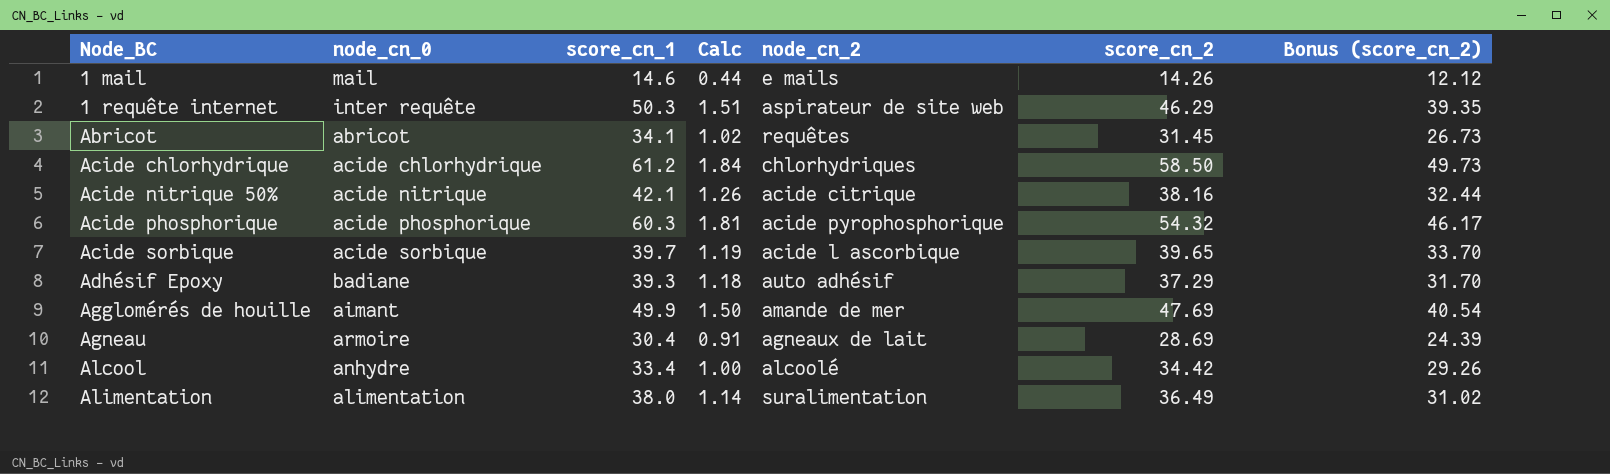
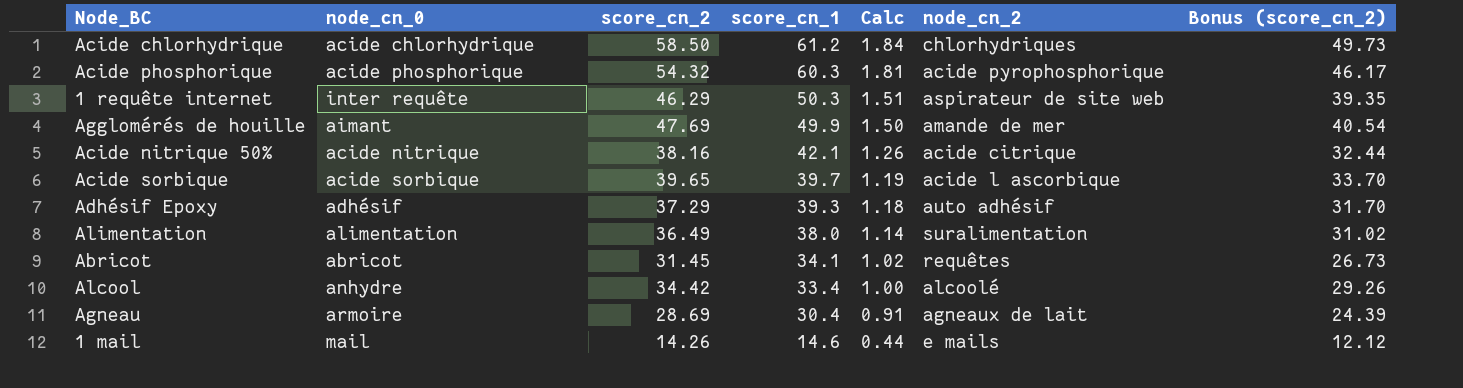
row order: Node_BC ascending -> score_cn_1 descending
column score_cn_2 | position: 6 -> 3
Adhésif Epoxy | node_cn_0: badiane -> adhésif

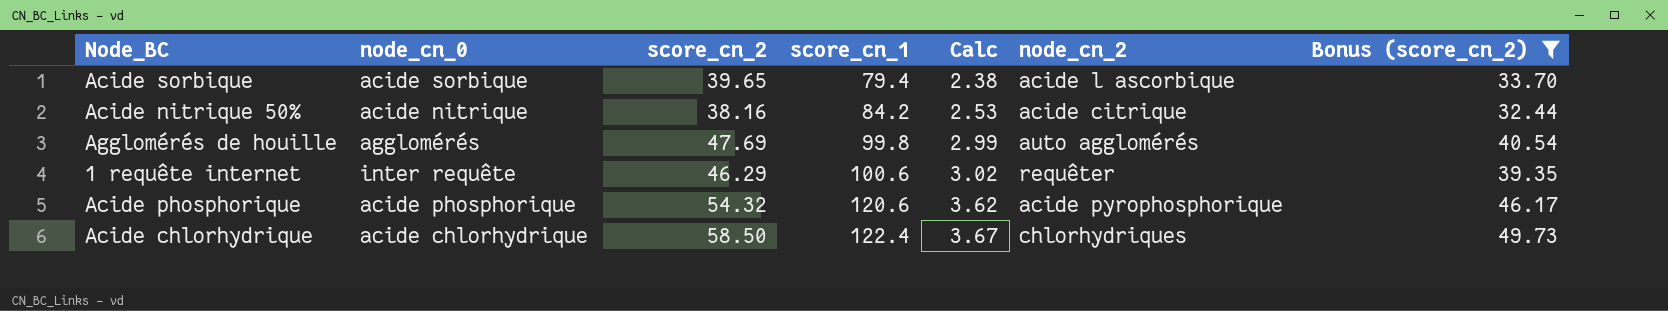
filter: none -> Bonus (score_cn_2) >= 32.44
row order: score_cn_1 descending -> score_cn_1 ascending
Acide sorbique | score_cn_1: 39.7 -> 79.4
Acide sorbique | Calc: 1.19 -> 2.38
Acide nitrique 50% | score_cn_1: 42.1 -> 84.2
Acide nitrique 50% | Calc: 1.26 -> 2.53
Agglomérés de houille | node_cn_0: aimant -> agglomérés
Agglomérés de houille | score_cn_1: 49.9 -> 99.8
Agglomérés de houille | Calc: 1.50 -> 2.99
Agglomérés de houille | node_cn_2: amande de mer -> auto agglomérés
1 requête internet | score_cn_1: 50.3 -> 100.6
1 requête internet | Calc: 1.51 -> 3.02
1 requête internet | node_cn_2: aspirateur de site web -> requêter
Acide phosphorique | score_cn_1: 60.3 -> 120.6
Acide phosphorique | Calc: 1.81 -> 3.62
Acide chlorhydrique | score_cn_1: 61.2 -> 122.4
Acide chlorhydrique | Calc: 1.84 -> 3.67

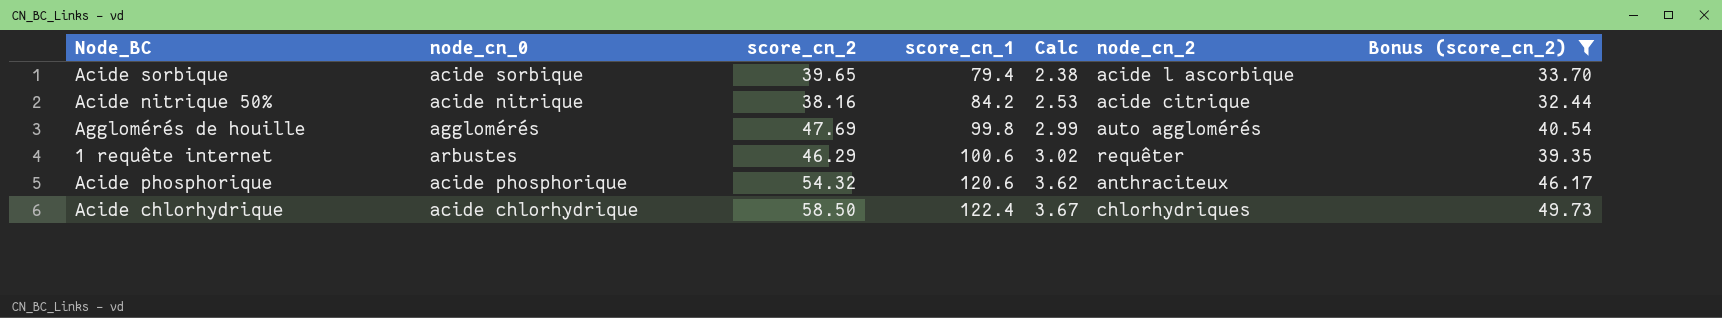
1 requête internet | node_cn_0: inter requête -> arbustes
Acide phosphorique | node_cn_2: acide pyrophosphorique -> anthraciteux

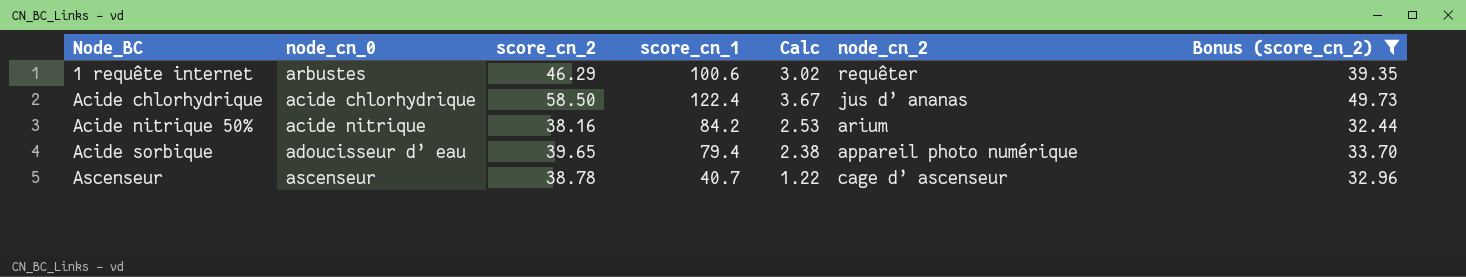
row order: score_cn_1 ascending -> Node_BC ascending
row Agglomérés de houille: agglomérés | 47.69 | 99.8 | 2.99 | auto agglomérés | 40.54 -> none
row Acide phosphorique: acide phosphorique | 54.32 | 120.6 | 3.62 | anthraciteux | 46.17 -> none
Acide chlorhydrique | node_cn_2: chlorhydriques -> jus d’ ananas
Acide nitrique 50% | node_cn_2: acide citrique -> arium
Acide sorbique | node_cn_0: acide sorbique -> adoucisseur d’ eau
Acide sorbique | node_cn_2: acide l ascorbique -> appareil photo numérique
row Ascenseur: none -> ascenseur | 38.78 | 40.7 | 1.22 | cage d’ ascenseur | 32.96

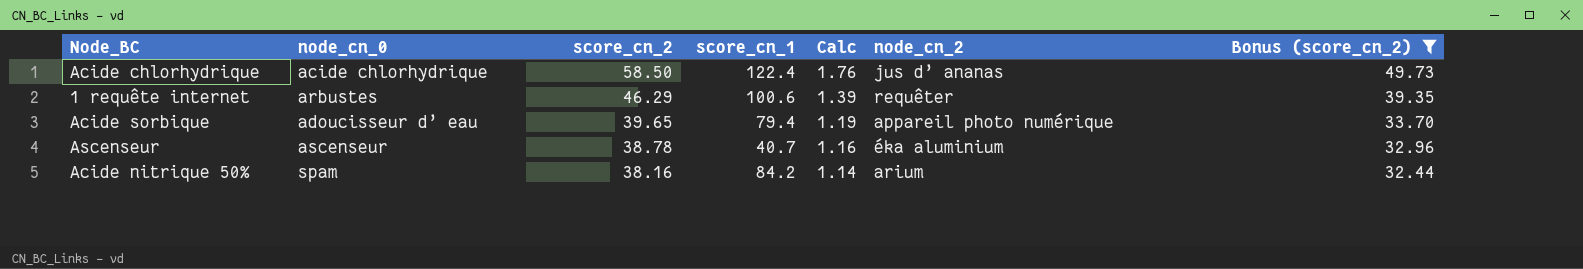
row order: Node_BC ascending -> score_cn_2 descending
column Calc | formula: [score_cn_1] * 0.03 -> [score_cn_2] * 0.03
Ascenseur | node_cn_2: cage d’ ascenseur -> éka aluminium
Acide nitrique 50% | node_cn_0: acide nitrique -> spam

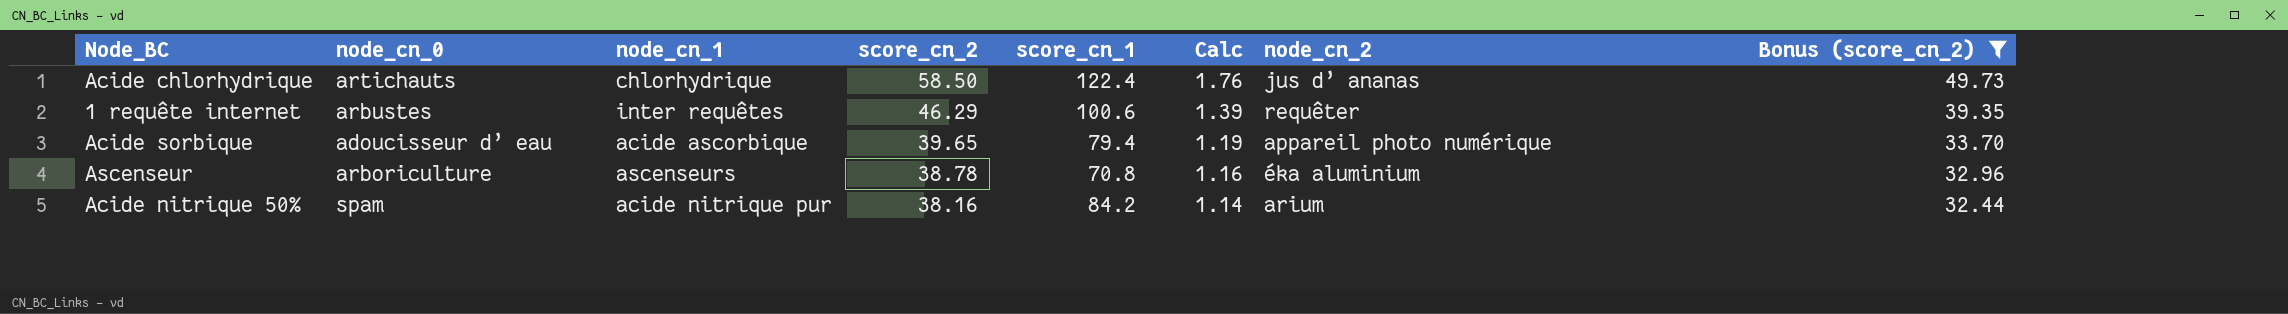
column node_cn_1 | position: none -> 3
Acide chlorhydrique | node_cn_0: acide chlorhydrique -> artichauts
Ascenseur | node_cn_0: ascenseur -> arboriculture
Ascenseur | score_cn_1: 40.7 -> 70.8

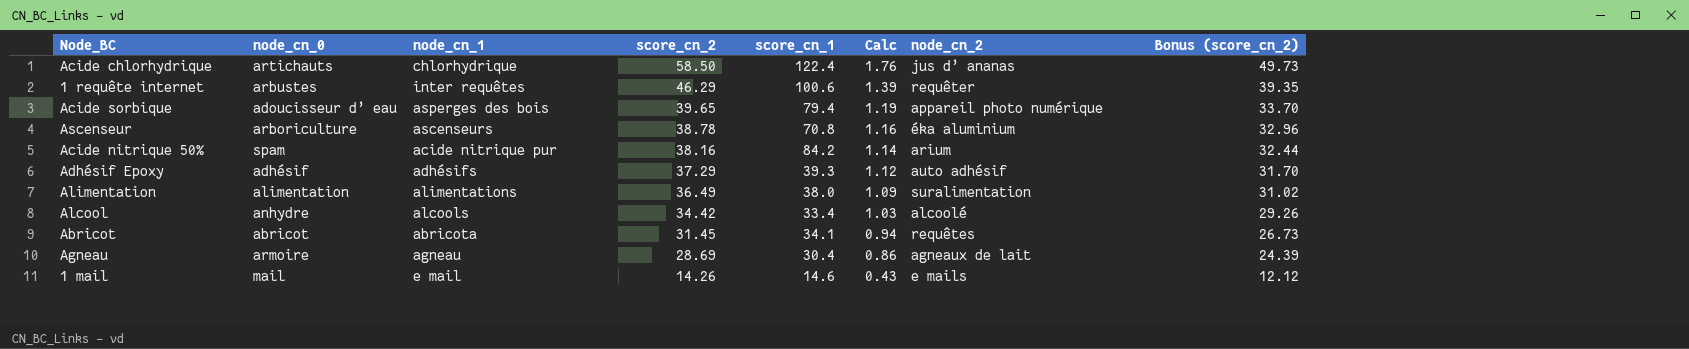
filter: Bonus (score_cn_2) >= 32.44 -> none
Acide sorbique | node_cn_1: acide ascorbique -> asperges des bois

